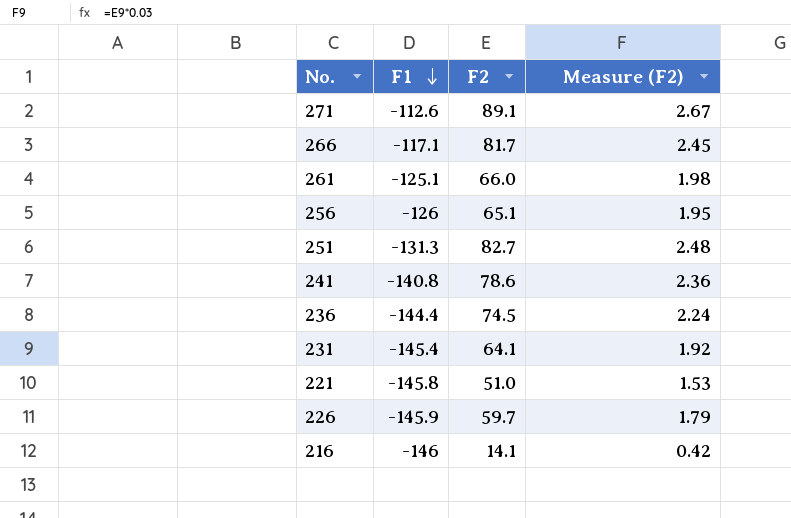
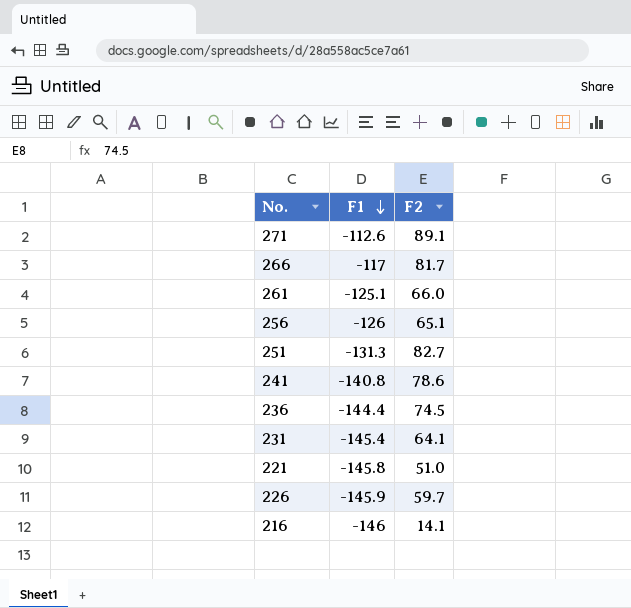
column Measure (F2) | formula: [F2] * 0.03 -> none
266 | F1: -117.1 -> -117

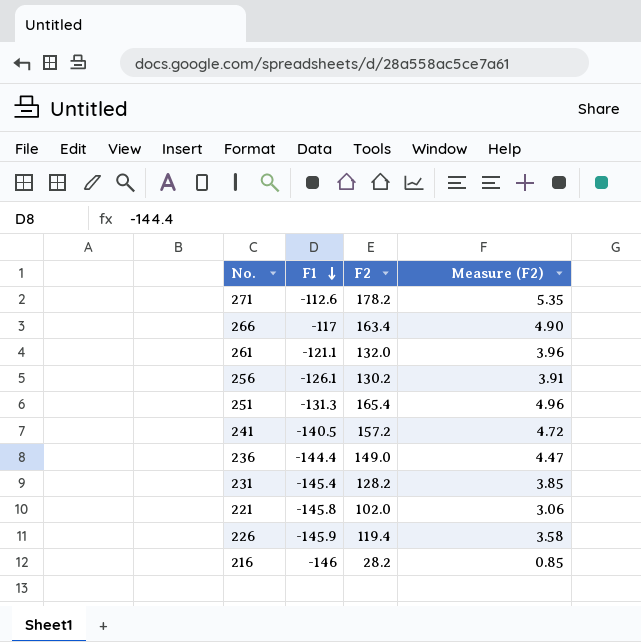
column Measure (F2) | formula: none -> [F2] * 0.03
271 | F2: 89.1 -> 178.2
266 | F2: 81.7 -> 163.4
261 | F1: -125.1 -> -121.1
261 | F2: 66.0 -> 132.0
256 | F1: -126 -> -126.1
256 | F2: 65.1 -> 130.2
251 | F2: 82.7 -> 165.4
241 | F1: -140.8 -> -140.5
241 | F2: 78.6 -> 157.2
236 | F2: 74.5 -> 149.0
231 | F2: 64.1 -> 128.2
221 | F2: 51.0 -> 102.0
226 | F2: 59.7 -> 119.4
216 | F2: 14.1 -> 28.2

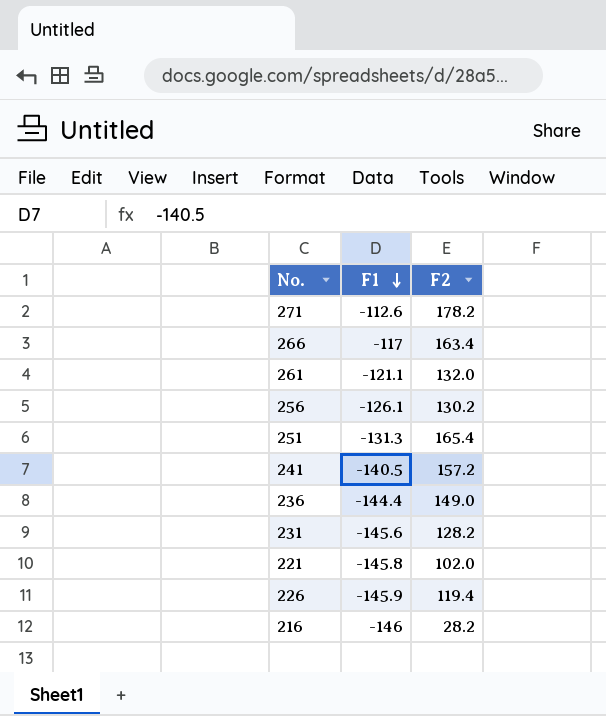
column Measure (F2) | formula: [F2] * 0.03 -> none
231 | F1: -145.4 -> -145.6

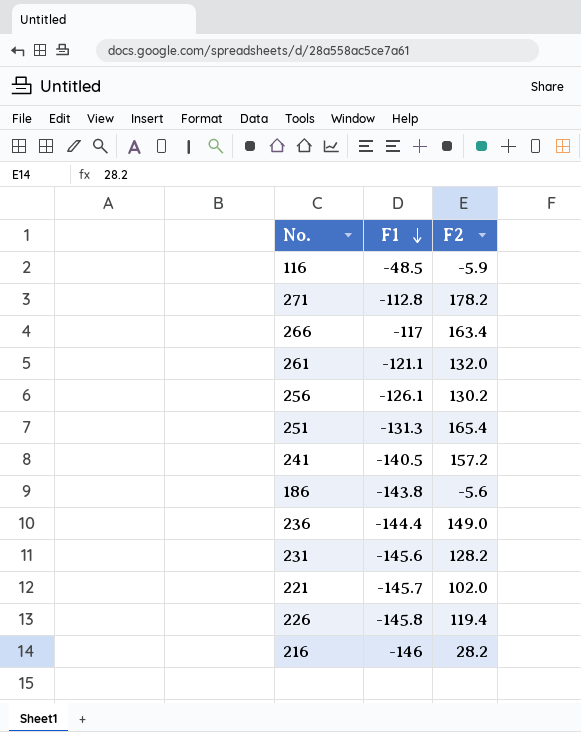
row 116: none -> -48.5 | -5.9
271 | F1: -112.6 -> -112.8
row 186: none -> -143.8 | -5.6
221 | F1: -145.8 -> -145.7
226 | F1: -145.9 -> -145.8

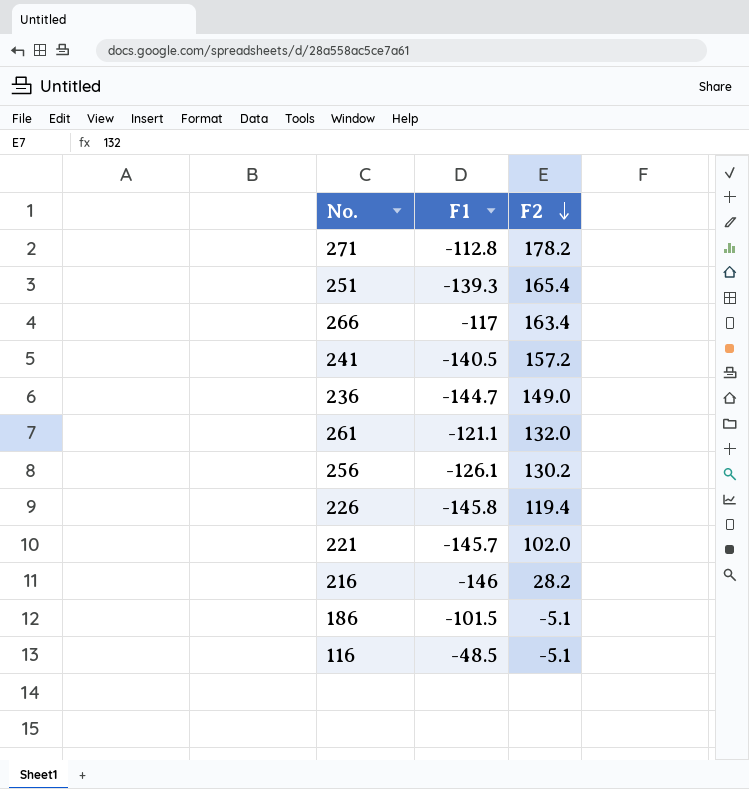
row order: F1 descending -> F2 descending
row 231: -145.6 | 128.2 -> none
251 | F1: -131.3 -> -139.3
236 | F1: -144.4 -> -144.7
186 | F1: -143.8 -> -101.5
186 | F2: -5.6 -> -5.1
116 | F2: -5.9 -> -5.1

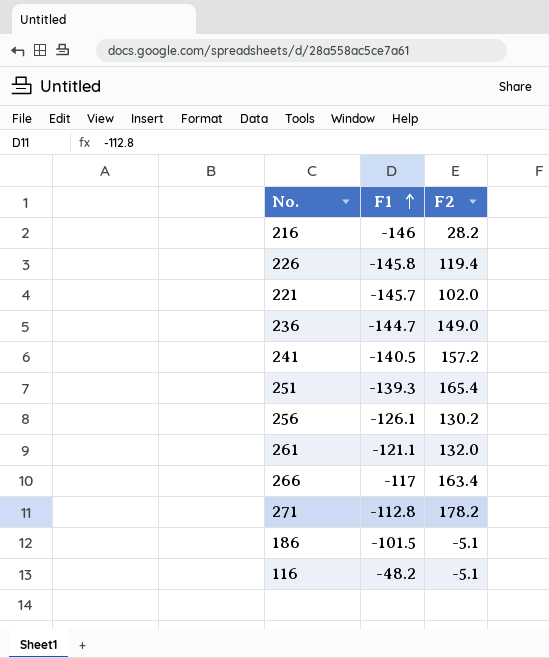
row order: F2 descending -> F1 ascending
116 | F1: -48.5 -> -48.2

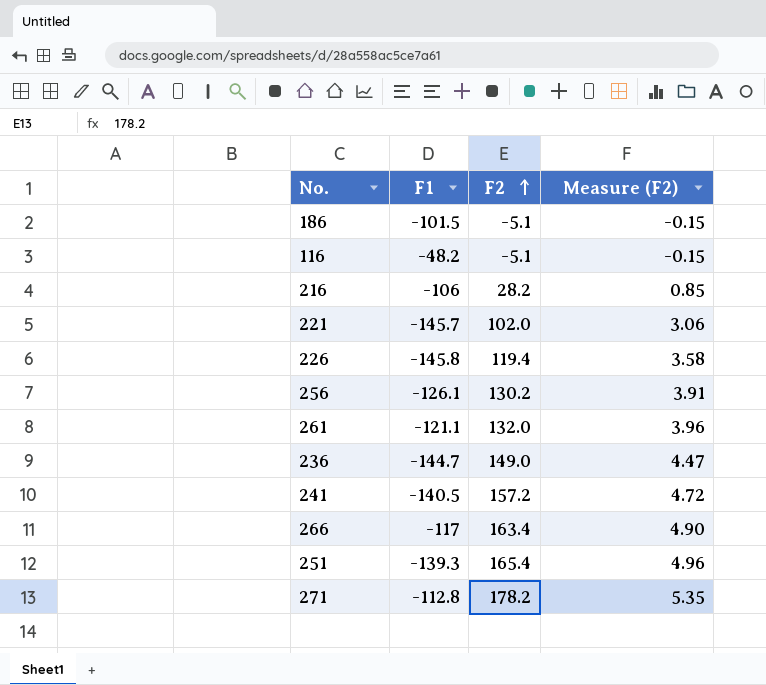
row order: F1 ascending -> F2 ascending
column Measure (F2) | formula: none -> [F2] * 0.03
216 | F1: -146 -> -106

